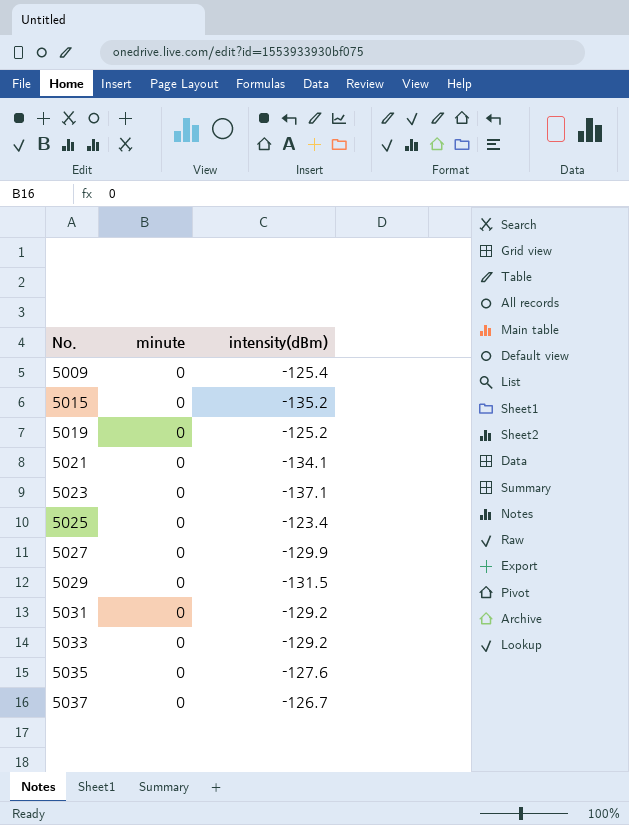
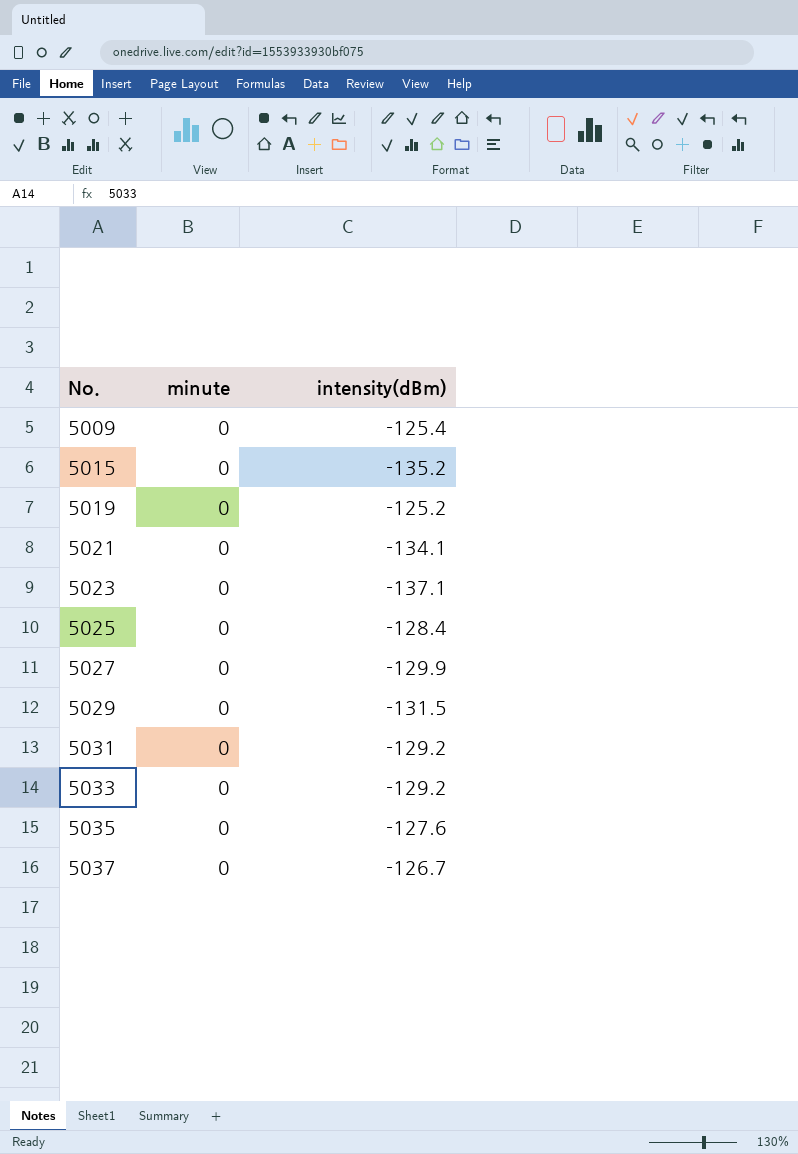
5025 | intensity(dBm): -123.4 -> -128.4

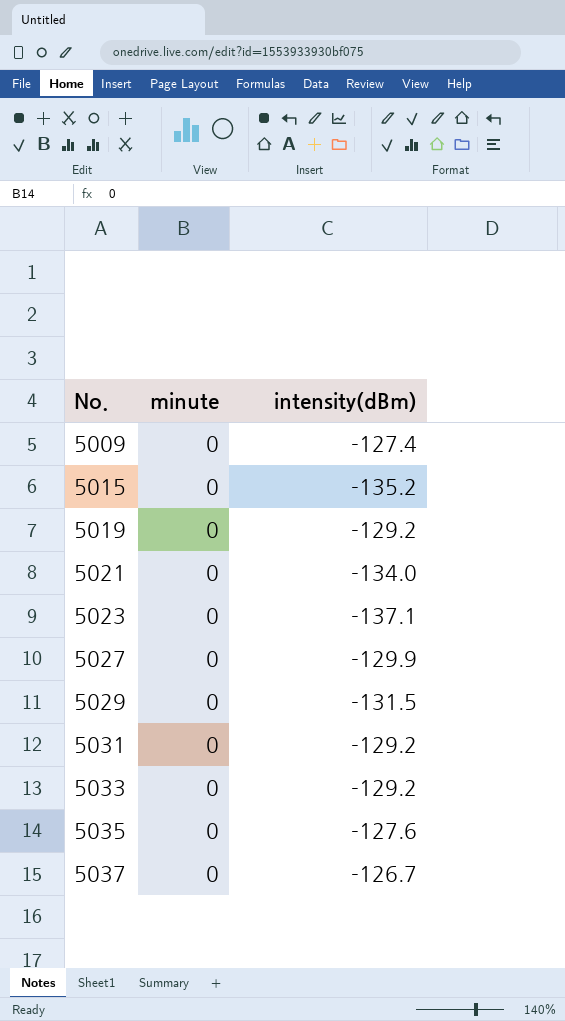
row 5025: 0 | -128.4 -> none
5009 | intensity(dBm): -125.4 -> -127.4
5019 | intensity(dBm): -125.2 -> -129.2
5021 | intensity(dBm): -134.1 -> -134.0

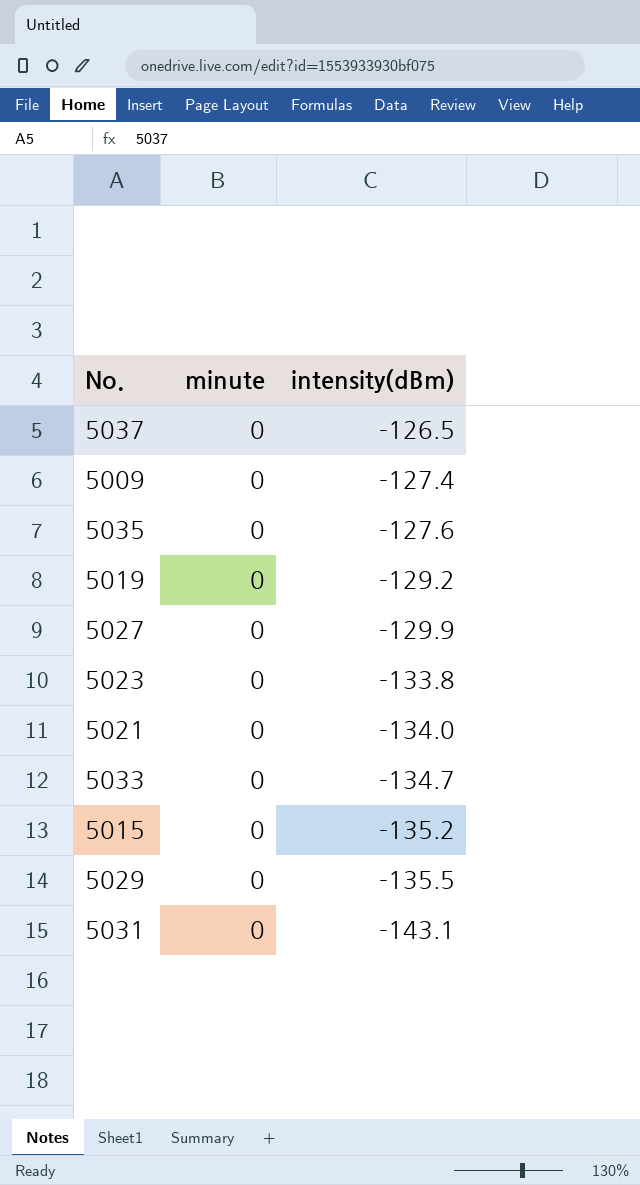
row order: No. ascending -> intensity(dBm) descending
5037 | intensity(dBm): -126.7 -> -126.5
5023 | intensity(dBm): -137.1 -> -133.8
5033 | intensity(dBm): -129.2 -> -134.7
5029 | intensity(dBm): -131.5 -> -135.5
5031 | intensity(dBm): -129.2 -> -143.1

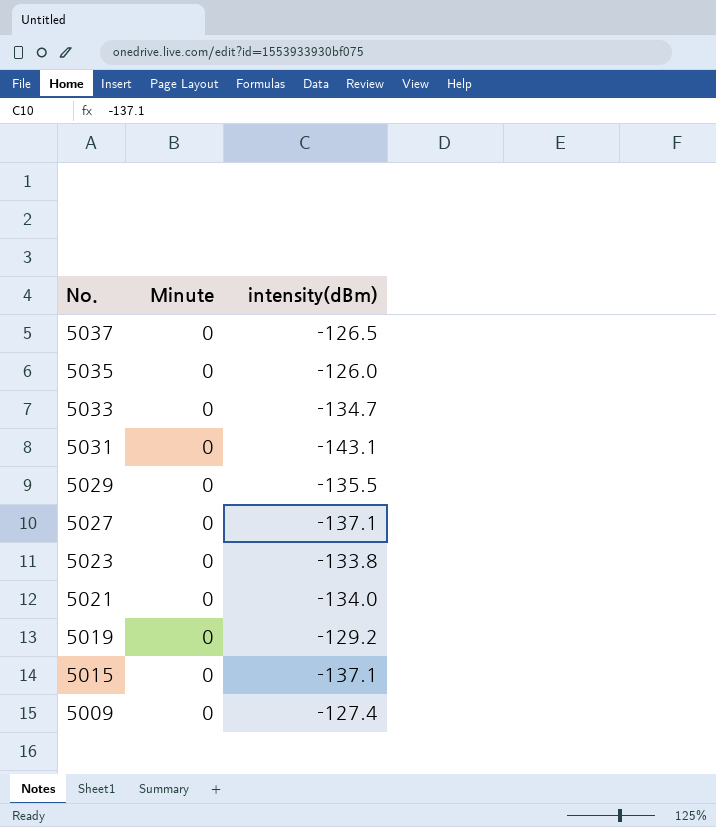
row order: intensity(dBm) descending -> No. descending
column name: minute -> Minute
5035 | intensity(dBm): -127.6 -> -126.0
5027 | intensity(dBm): -129.9 -> -137.1
5015 | intensity(dBm): -135.2 -> -137.1

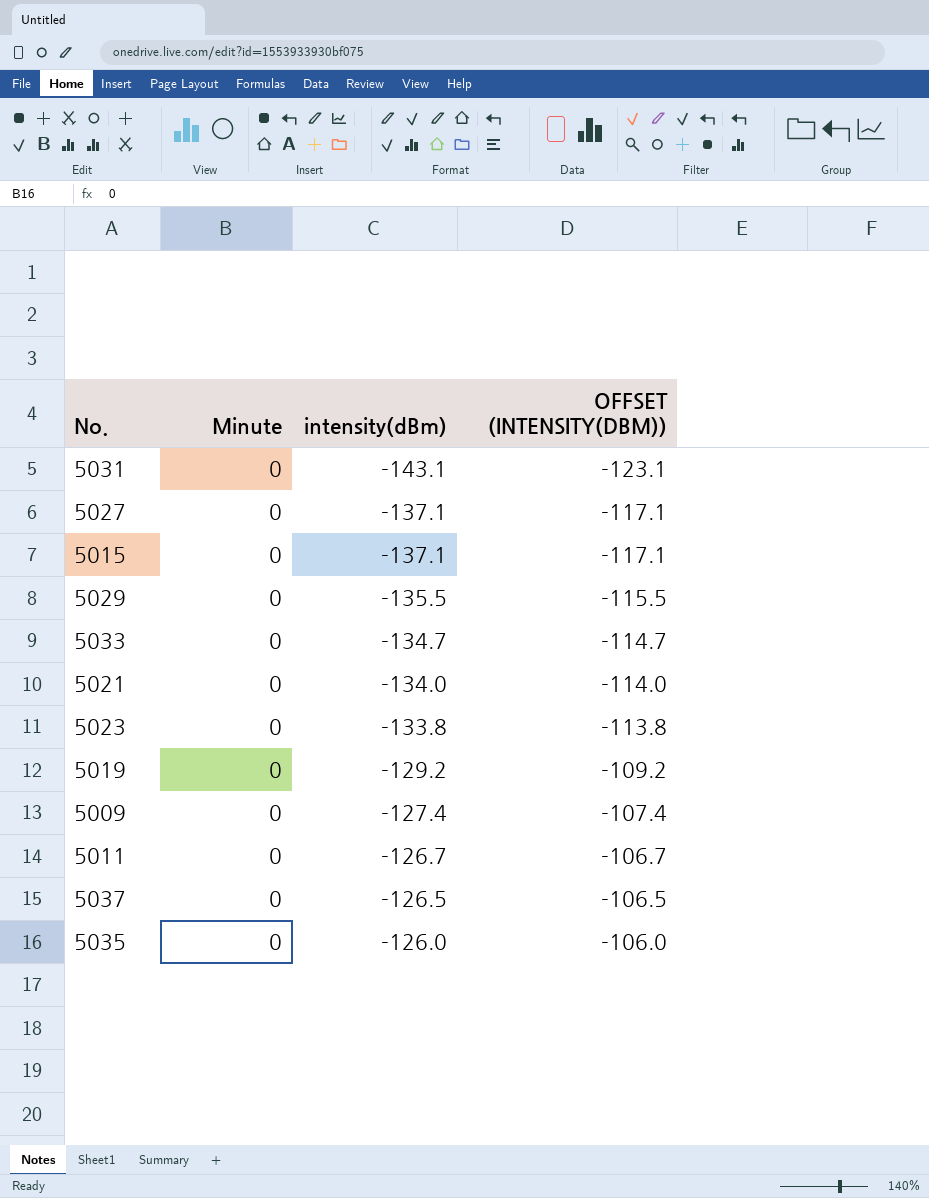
row order: No. descending -> intensity(dBm) ascending
column OFFSET (INTENSITY(DBM)) | formula: none -> [intensity(dBm)] + 20
row 5011: none -> 0 | -126.7 | -106.7

